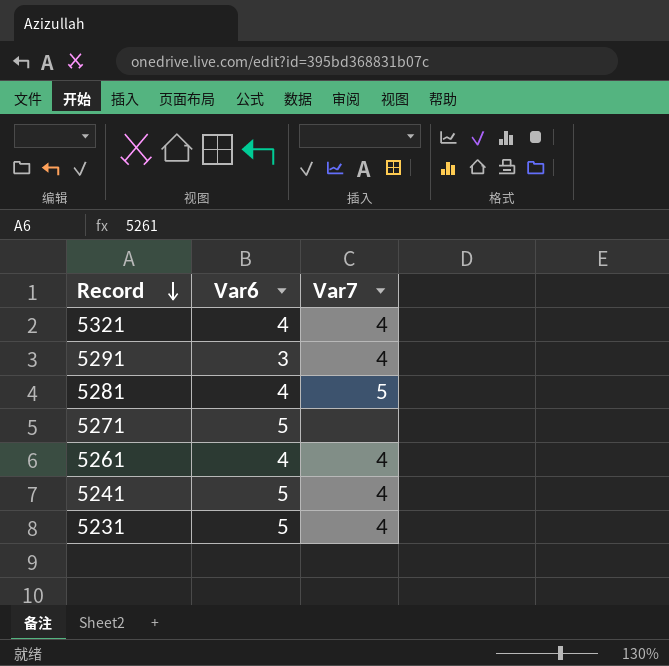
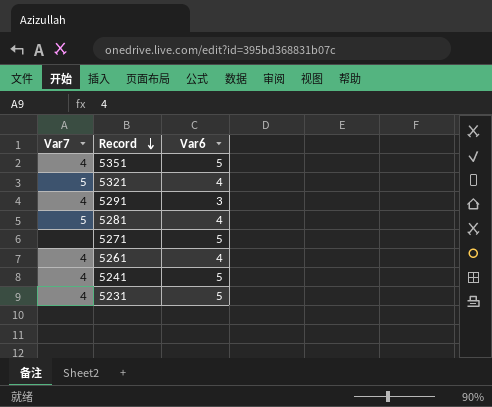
column Var7 | position: 3 -> 1
row 5351: none -> 4 | 5
5321 | Var7: 4 -> 5

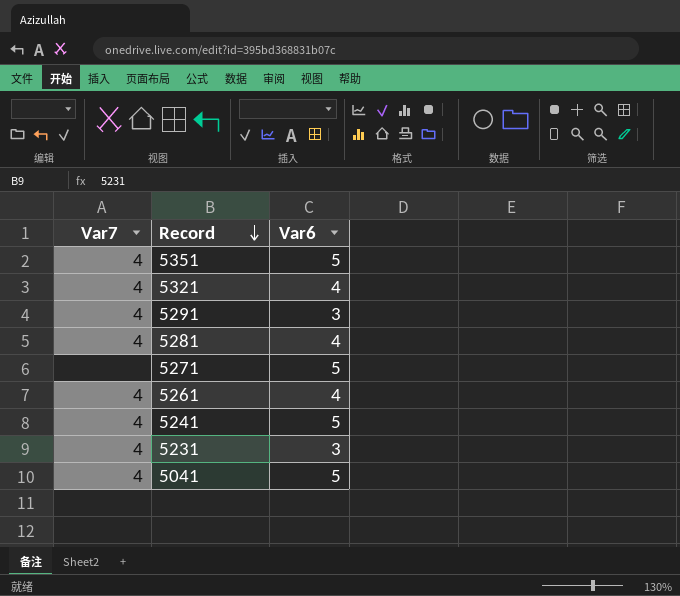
5321 | Var7: 5 -> 4
5281 | Var7: 5 -> 4
5231 | Var6: 5 -> 3
row 5041: none -> 4 | 5

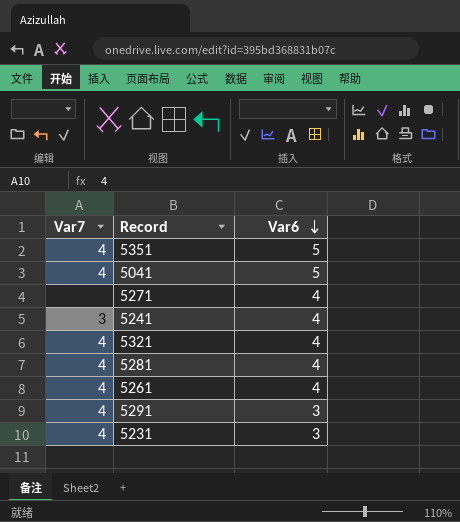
row order: Record descending -> Var6 descending
5271 | Var6: 5 -> 4
5241 | Var7: 4 -> 3
5241 | Var6: 5 -> 4

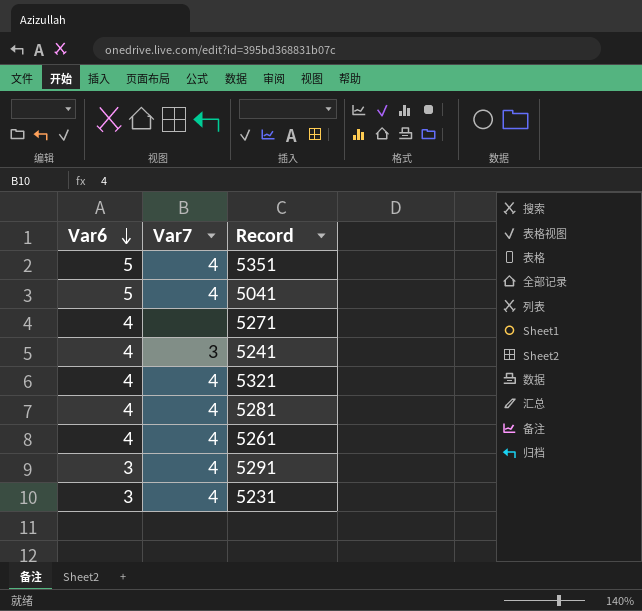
column Var6 | position: 3 -> 1

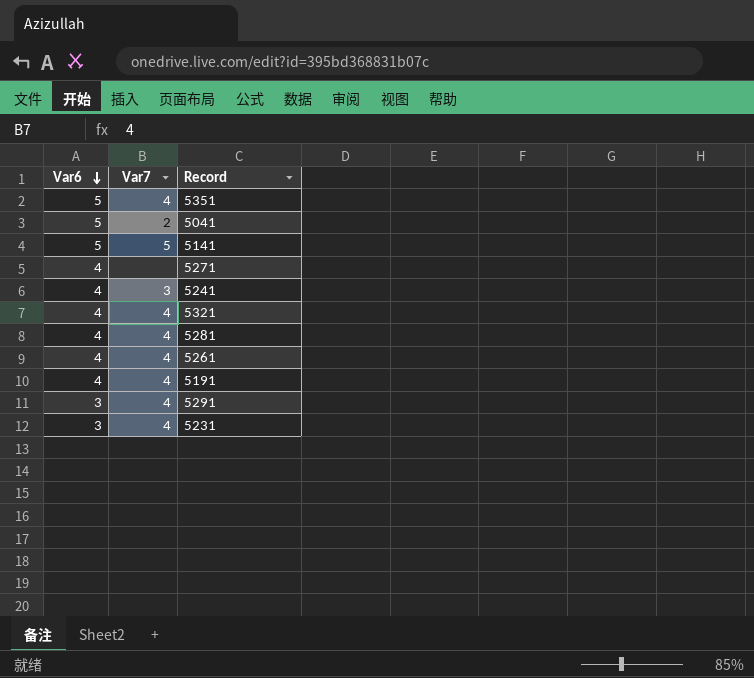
5041 | Var7: 4 -> 2
row 5141: none -> 5 | 5
row 5191: none -> 4 | 4

